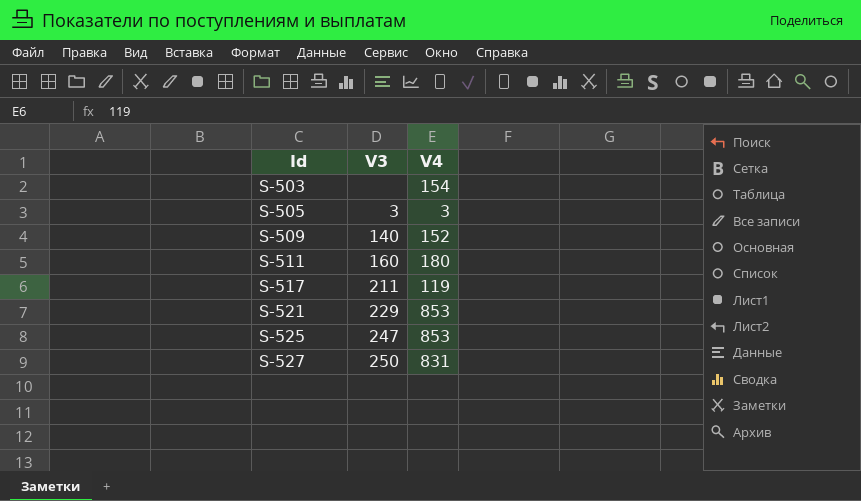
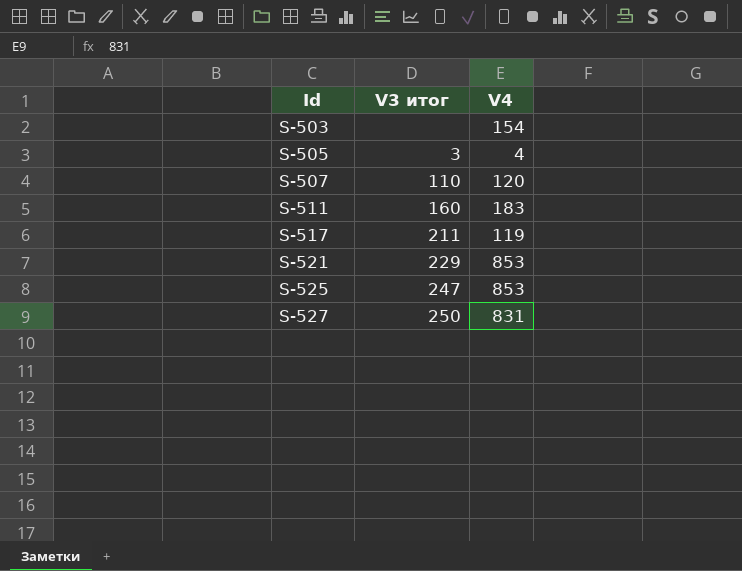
column name: V3 -> V3 итог
row S-509: 140 | 152 -> none
S-505 | V4: 3 -> 4
row S-507: none -> 110 | 120
S-511 | V4: 180 -> 183

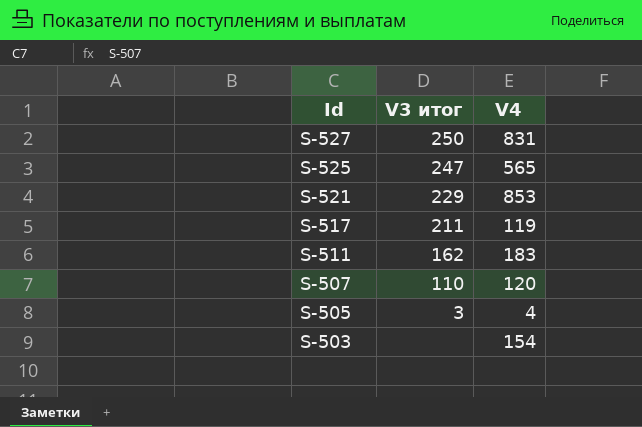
row order: Id ascending -> Id descending
S-525 | V4: 853 -> 565
S-511 | V3 итог: 160 -> 162

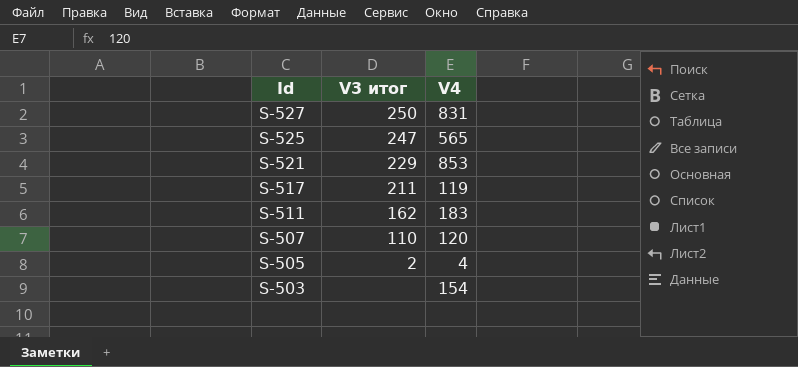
S-505 | V3 итог: 3 -> 2

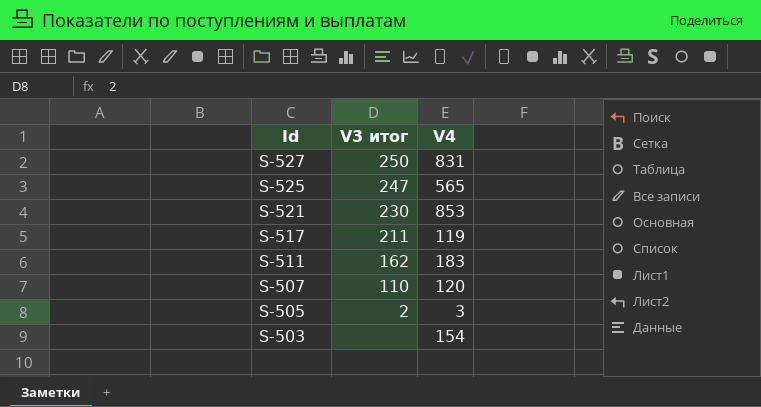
S-521 | V3 итог: 229 -> 230
S-505 | V4: 4 -> 3

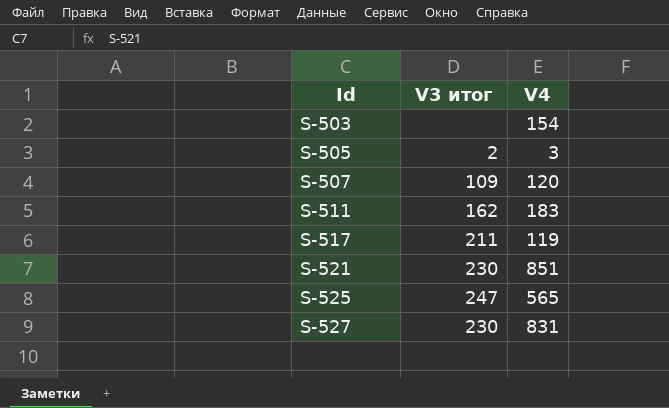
row order: Id descending -> Id ascending
S-507 | V3 итог: 110 -> 109
S-521 | V4: 853 -> 851
S-527 | V3 итог: 250 -> 230

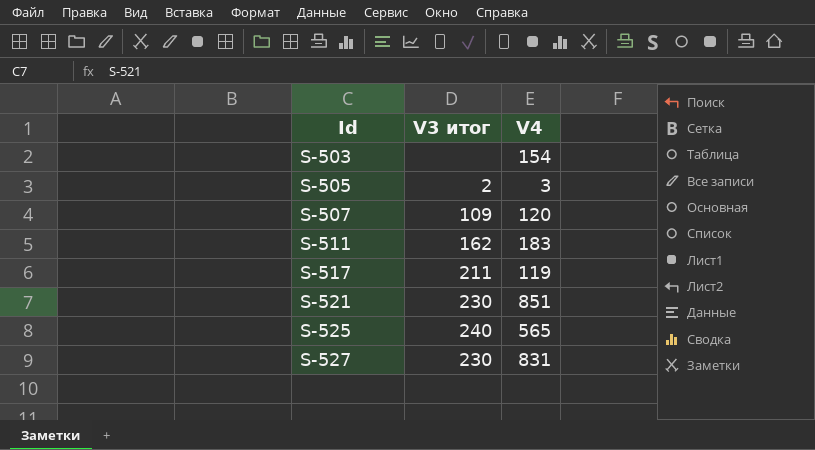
S-525 | V3 итог: 247 -> 240

